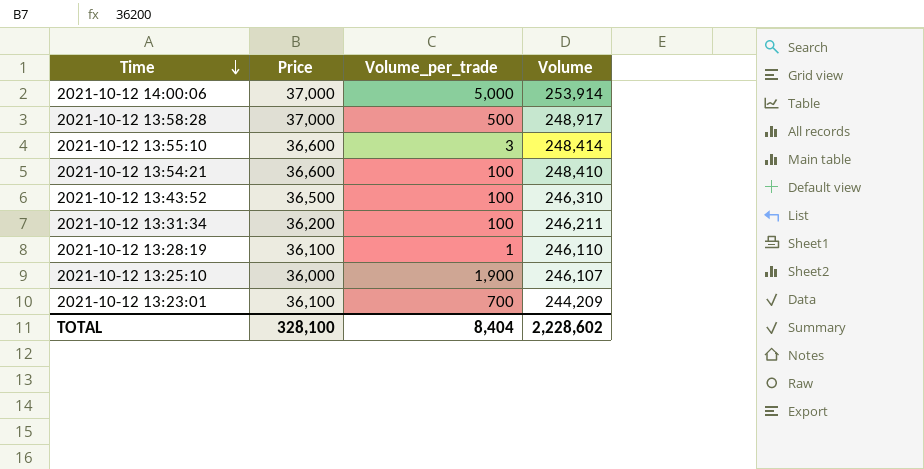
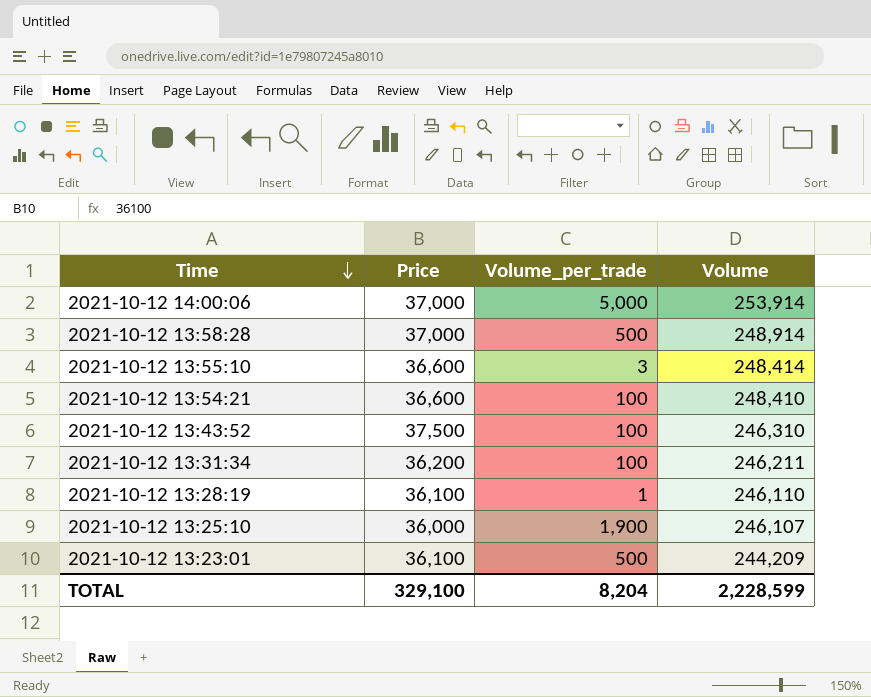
2021-10-12 13:58:28 | Volume: 248,917 -> 248,914
2021-10-12 13:43:52 | Price: 36,500 -> 37,500
2021-10-12 13:23:01 | Volume_per_trade: 700 -> 500
TOTAL | Price: 328,100 -> 329,100
TOTAL | Volume_per_trade: 8,404 -> 8,204
TOTAL | Volume: 2,228,602 -> 2,228,599

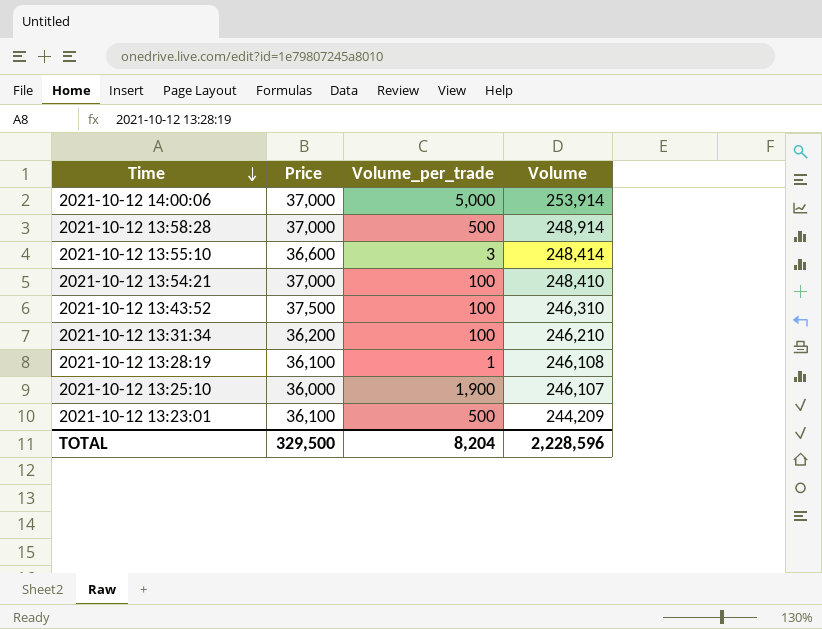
2021-10-12 13:54:21 | Price: 36,600 -> 37,000
2021-10-12 13:31:34 | Volume: 246,211 -> 246,210
2021-10-12 13:28:19 | Volume: 246,110 -> 246,108
TOTAL | Price: 329,100 -> 329,500
TOTAL | Volume: 2,228,599 -> 2,228,596

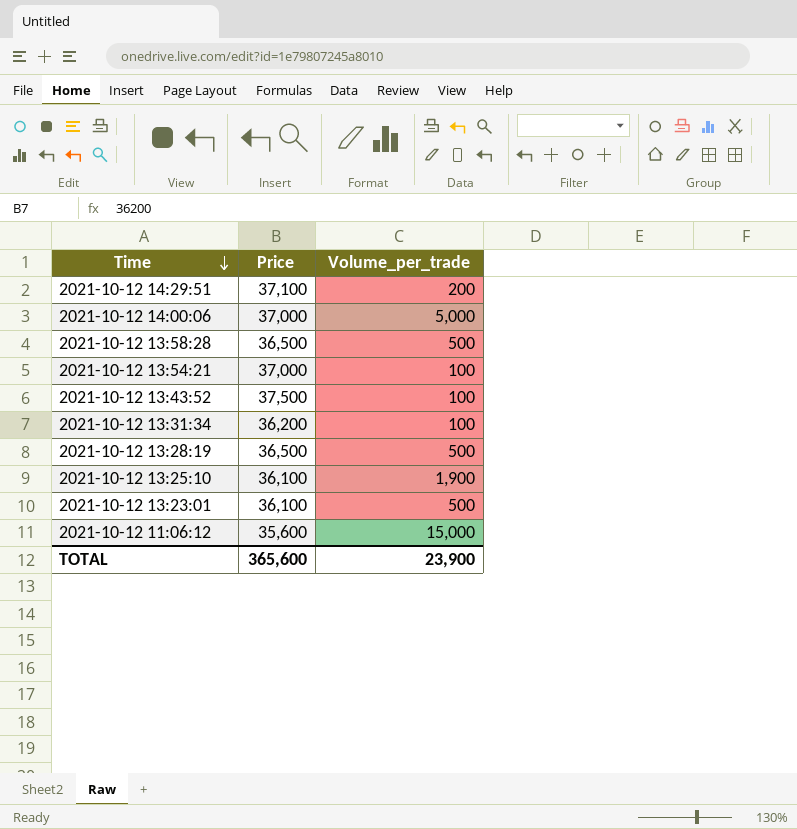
column Volume | position: 4 -> none
row 2021-10-12 13:55:10: 36,600 | 3 | 248,414 -> none
row 2021-10-12 14:29:51: none -> 37,100 | 200
2021-10-12 13:58:28 | Price: 37,000 -> 36,500
2021-10-12 13:28:19 | Price: 36,100 -> 36,500
2021-10-12 13:28:19 | Volume_per_trade: 1 -> 500
2021-10-12 13:25:10 | Price: 36,000 -> 36,100
row 2021-10-12 11:06:12: none -> 35,600 | 15,000
TOTAL | Price: 329,500 -> 365,600
TOTAL | Volume_per_trade: 8,204 -> 23,900

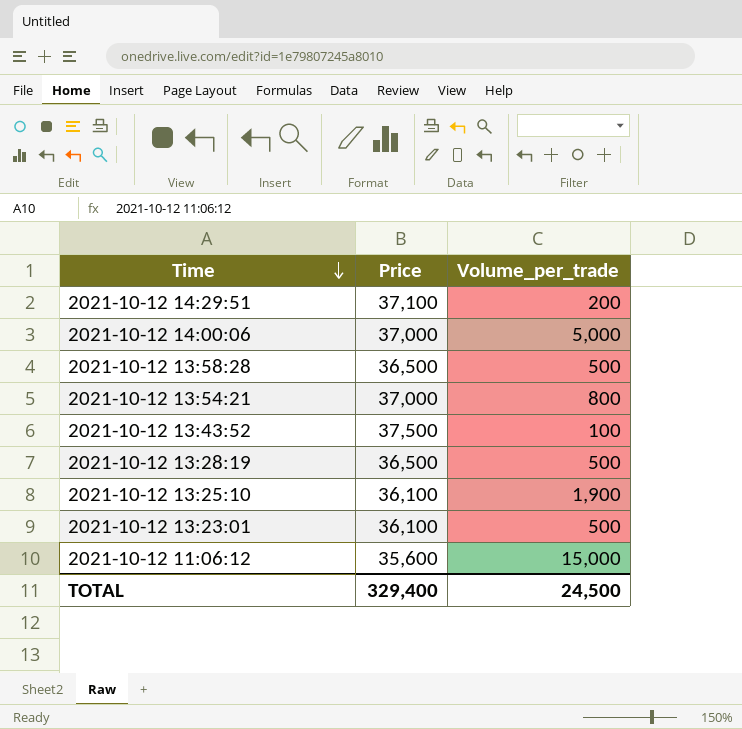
row 2021-10-12 13:31:34: 36,200 | 100 -> none
2021-10-12 13:54:21 | Volume_per_trade: 100 -> 800
TOTAL | Price: 365,600 -> 329,400
TOTAL | Volume_per_trade: 23,900 -> 24,500

